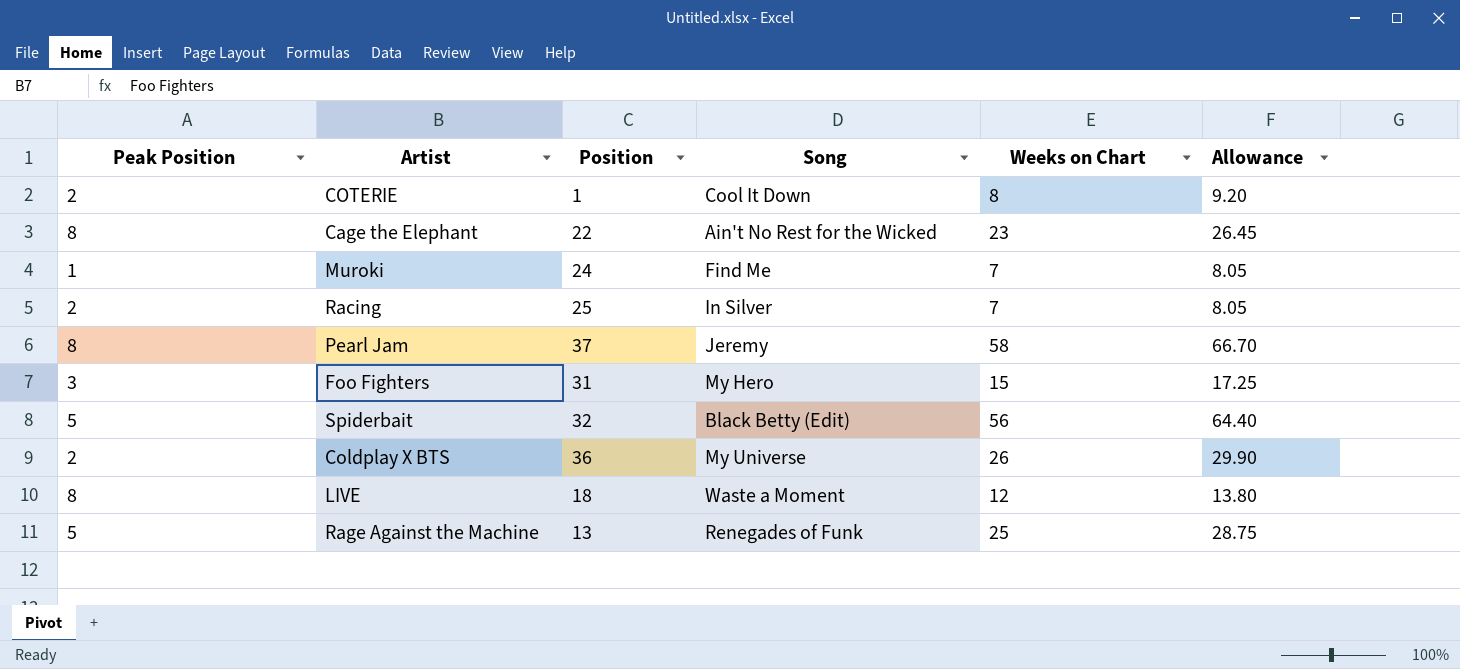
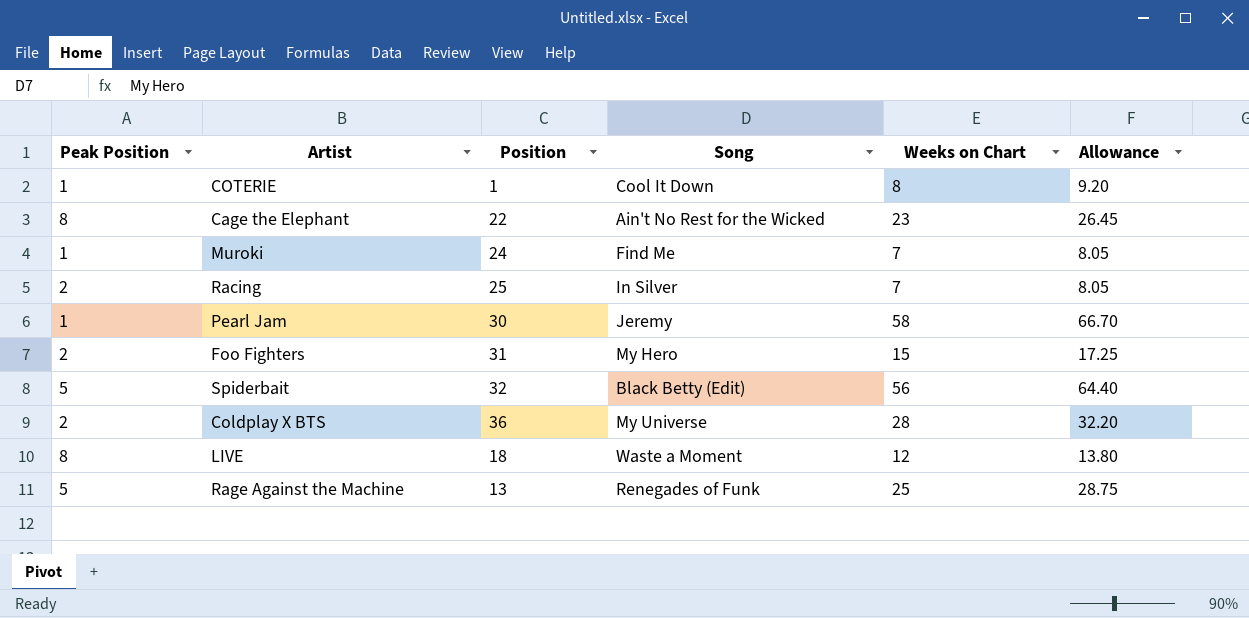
COTERIE | Peak Position: 2 -> 1
Pearl Jam | Peak Position: 8 -> 1
Pearl Jam | Position: 37 -> 30
Foo Fighters | Peak Position: 3 -> 2
Coldplay X BTS | Weeks on Chart: 26 -> 28
Coldplay X BTS | Allowance: 29.90 -> 32.20

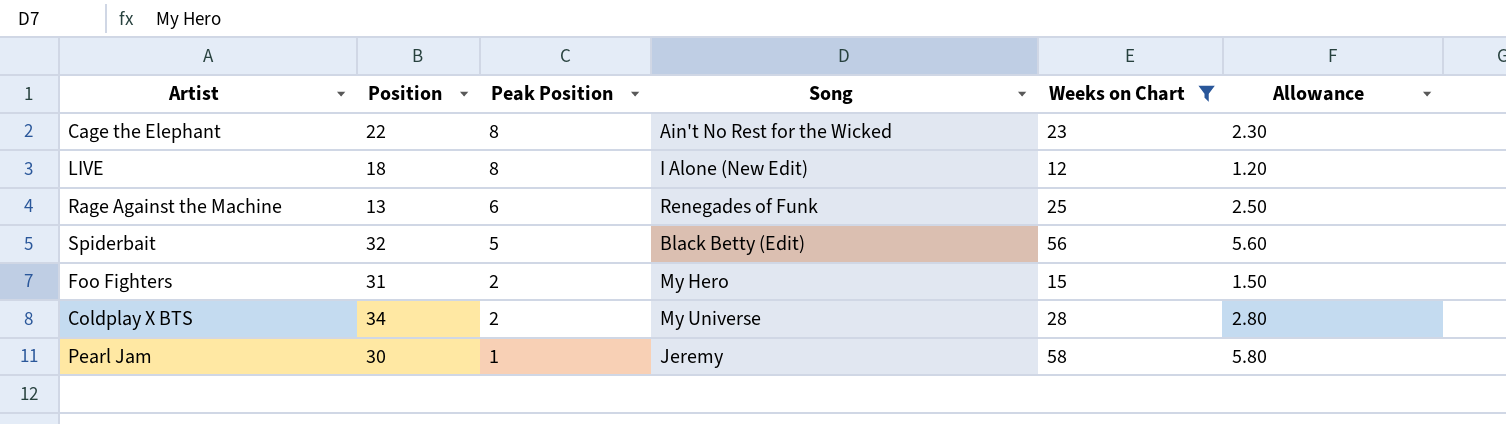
filter: none -> Weeks on Chart >= 12
row order: none -> Peak Position descending
column Peak Position | position: 1 -> 3
column Allowance | formula: [Weeks on Chart] * 1.15 -> [Weeks on Chart] * 0.1
LIVE | Song: Waste a Moment -> I Alone (New Edit)
Rage Against the Machine | Peak Position: 5 -> 6
Coldplay X BTS | Position: 36 -> 34

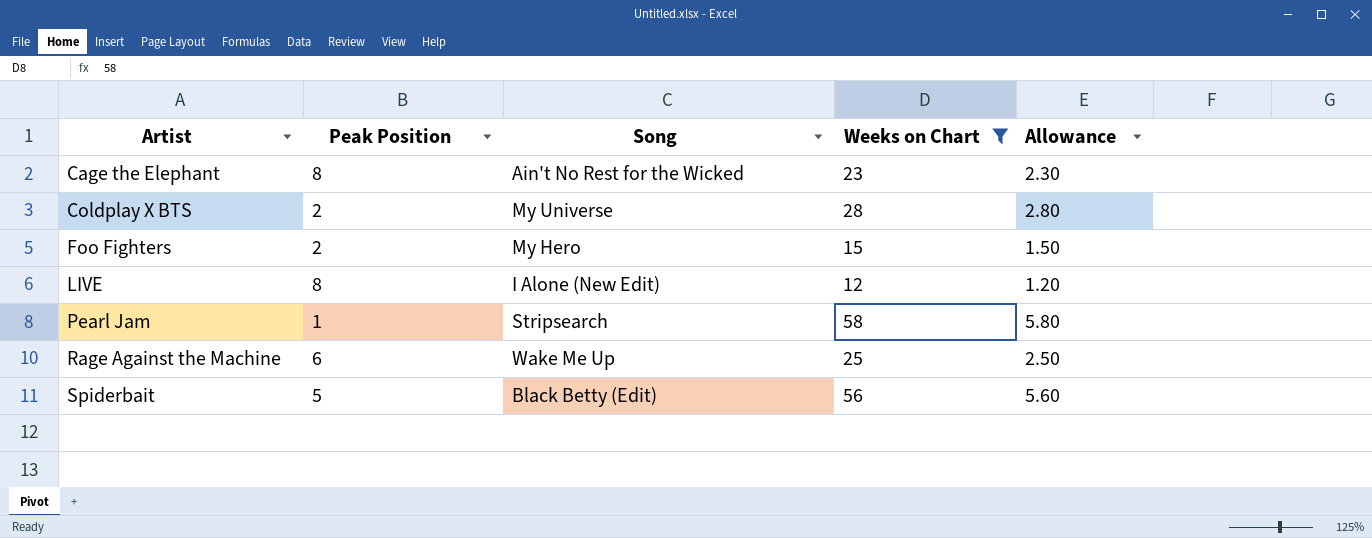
row order: Peak Position descending -> Artist ascending
column Position | position: 2 -> none
Pearl Jam | Song: Jeremy -> Stripsearch
Rage Against the Machine | Song: Renegades of Funk -> Wake Me Up

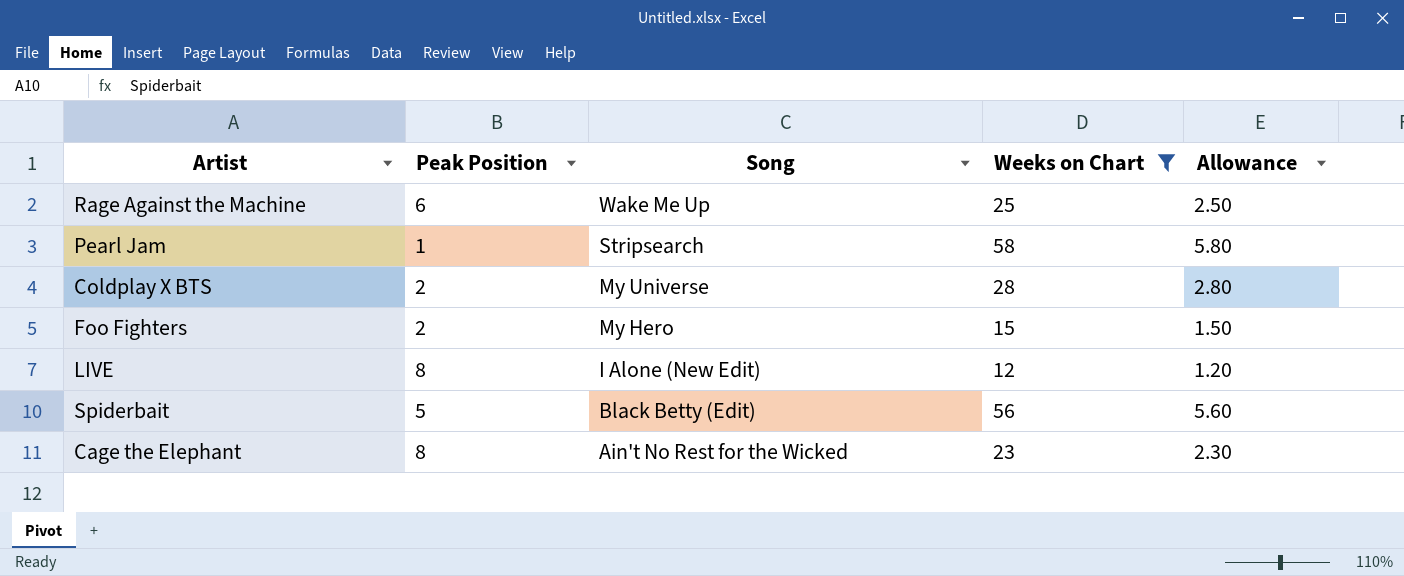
row order: Artist ascending -> Song descending

